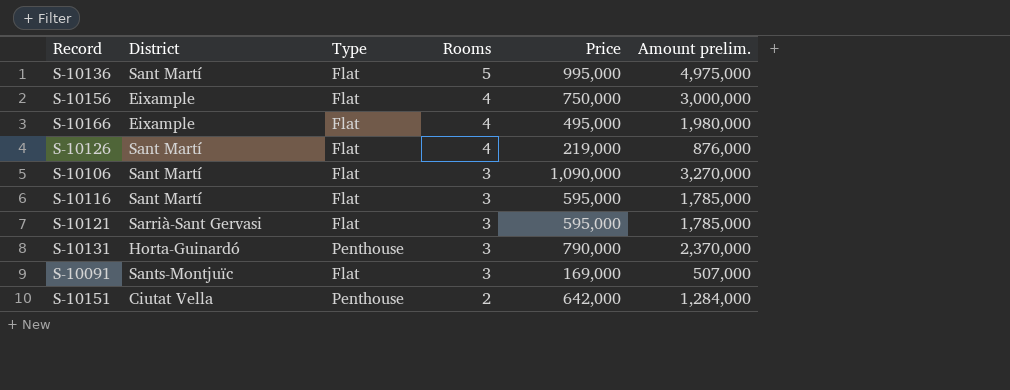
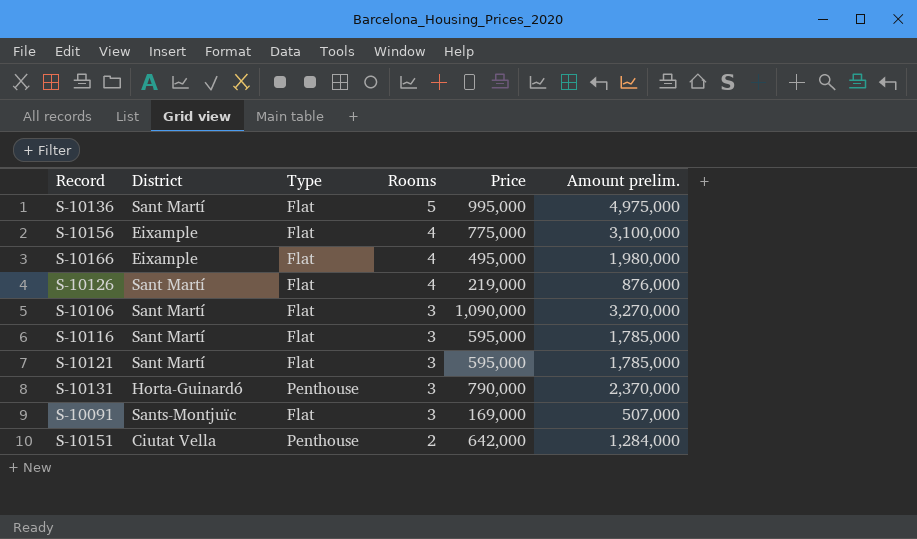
S-10156 | Price: 750,000 -> 775,000
S-10156 | Amount prelim.: 3,000,000 -> 3,100,000
S-10121 | District: Sarrià-Sant Gervasi -> Sant Martí

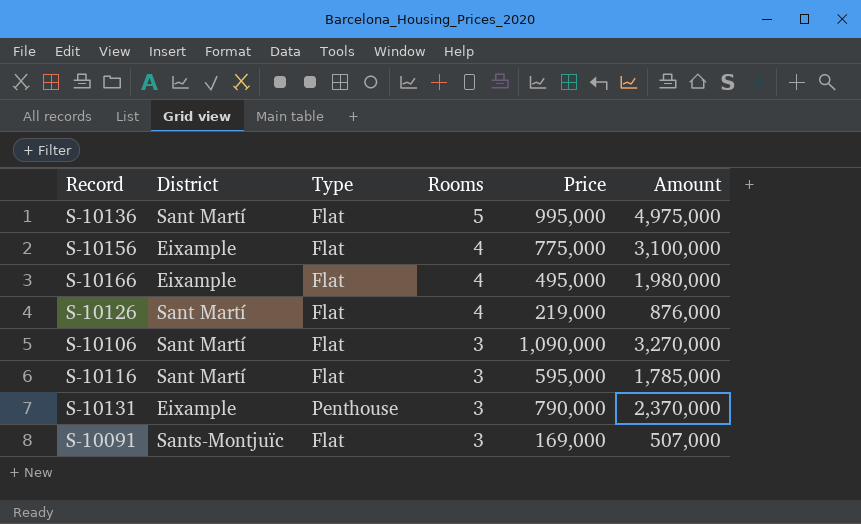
column name: Amount prelim. -> Amount
row S-10121: Sant Martí | Flat | 3 | 595,000 | 1,785,000 -> none
row S-10151: Ciutat Vella | Penthouse | 2 | 642,000 | 1,284,000 -> none
S-10131 | District: Horta-Guinardó -> Eixample

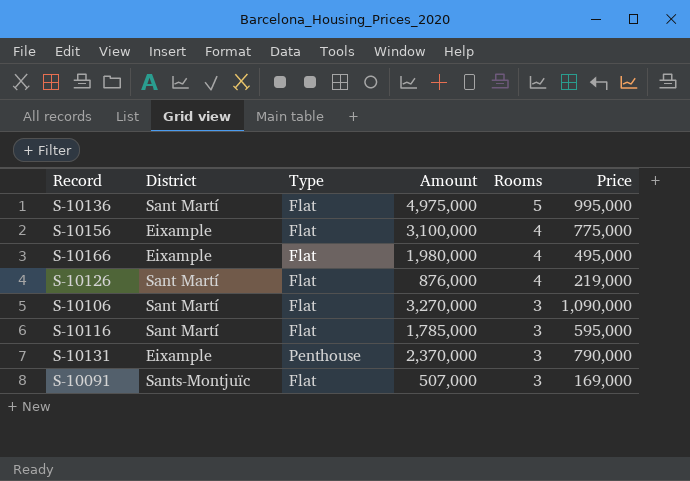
column Amount | position: 6 -> 4

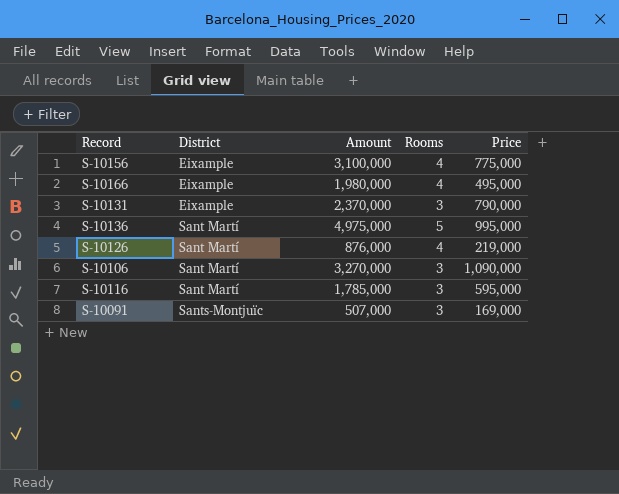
row order: Rooms descending -> District ascending
column Type | position: 3 -> none

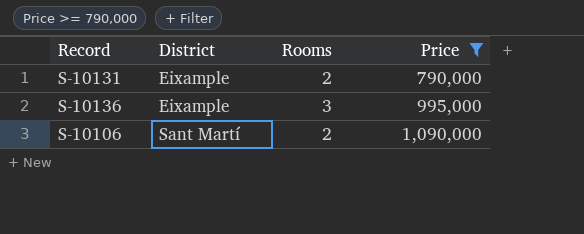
filter: none -> Price >= 790,000
column Amount | formula: [Rooms] * [Price] -> none
S-10131 | Rooms: 3 -> 2
S-10136 | District: Sant Martí -> Eixample
S-10136 | Rooms: 5 -> 3
S-10106 | Rooms: 3 -> 2

